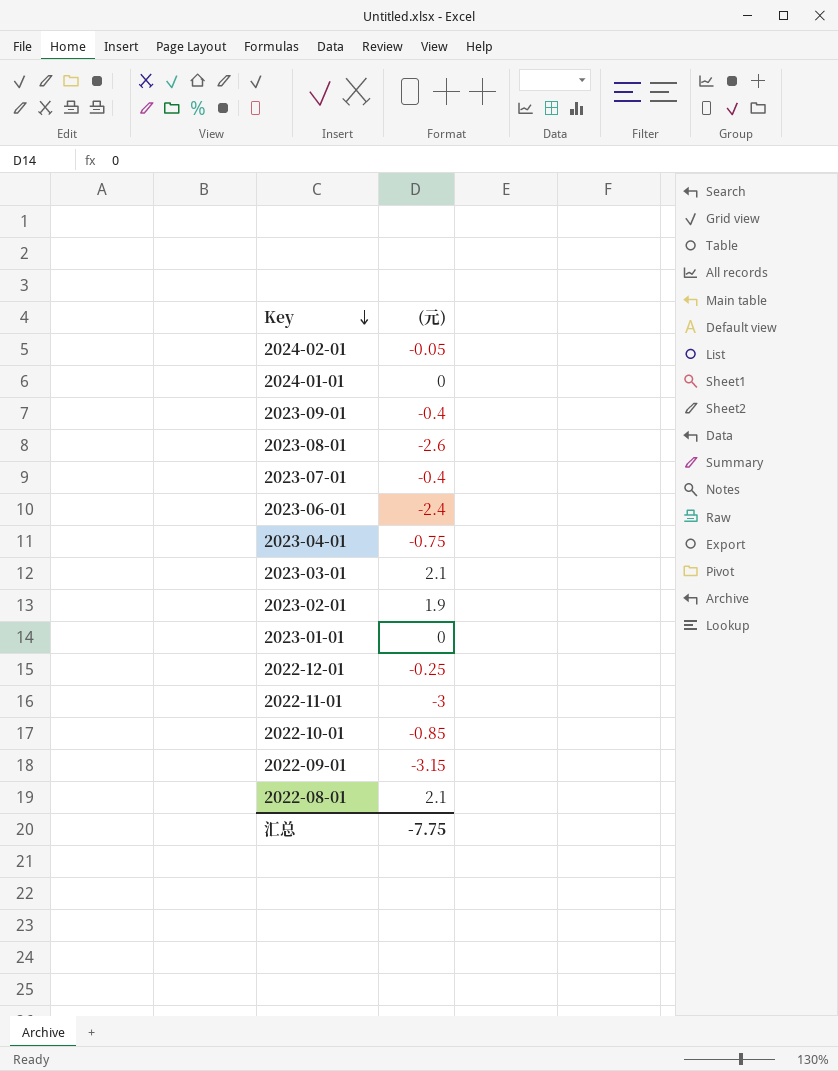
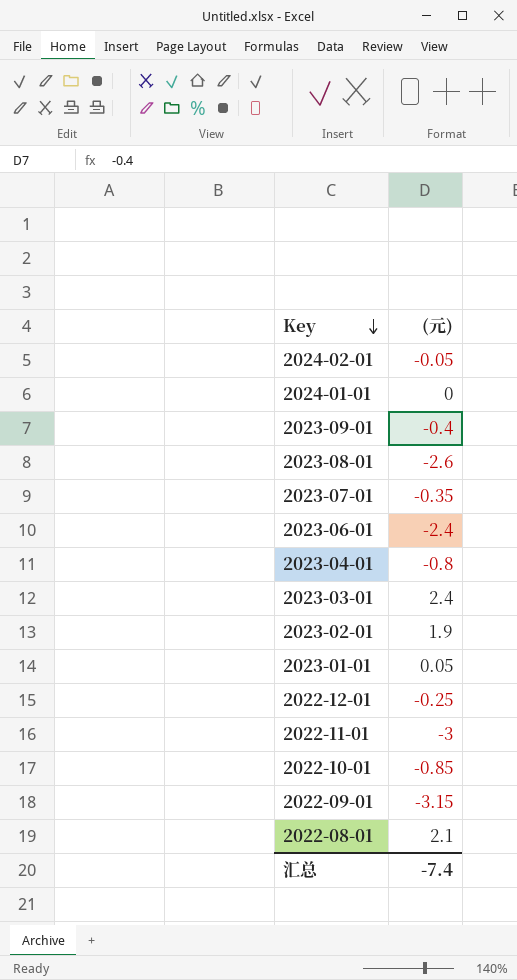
2023-07-01 | (元): -0.4 -> -0.35
2023-04-01 | (元): -0.75 -> -0.8
2023-03-01 | (元): 2.1 -> 2.4
2023-01-01 | (元): 0 -> 0.05
汇总 | (元): -7.75 -> -7.4

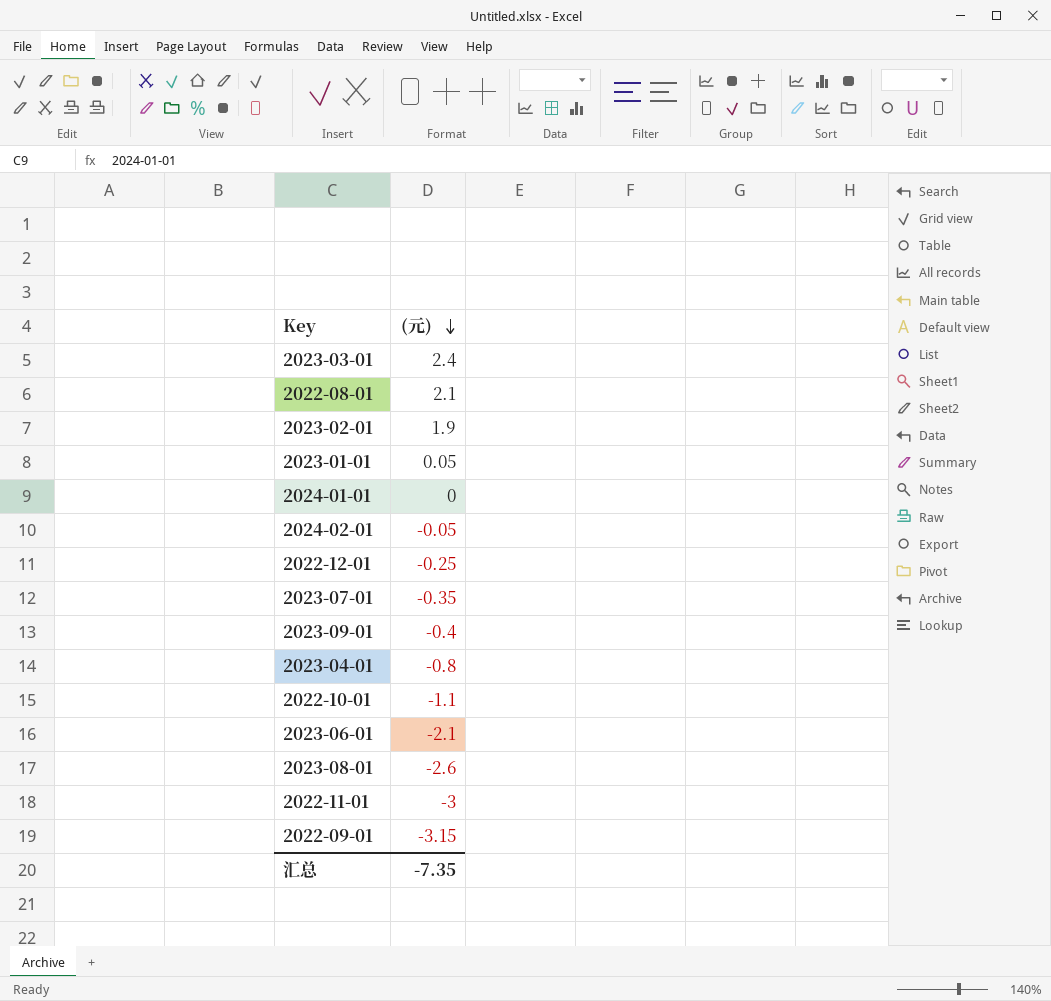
row order: Key descending -> (元) descending
2022-10-01 | (元): -0.85 -> -1.1
2023-06-01 | (元): -2.4 -> -2.1
汇总 | (元): -7.4 -> -7.35

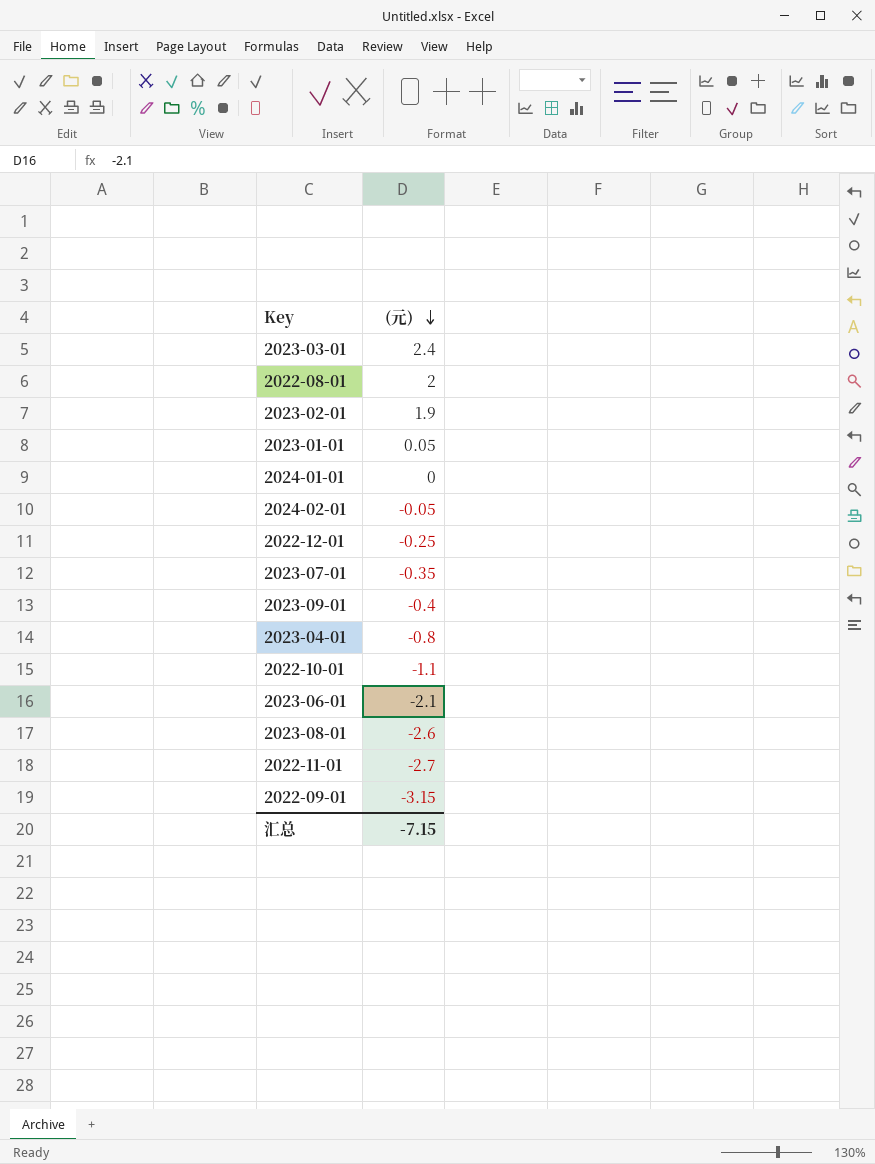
2022-08-01 | (元): 2.1 -> 2
2022-11-01 | (元): -3 -> -2.7
汇总 | (元): -7.35 -> -7.15

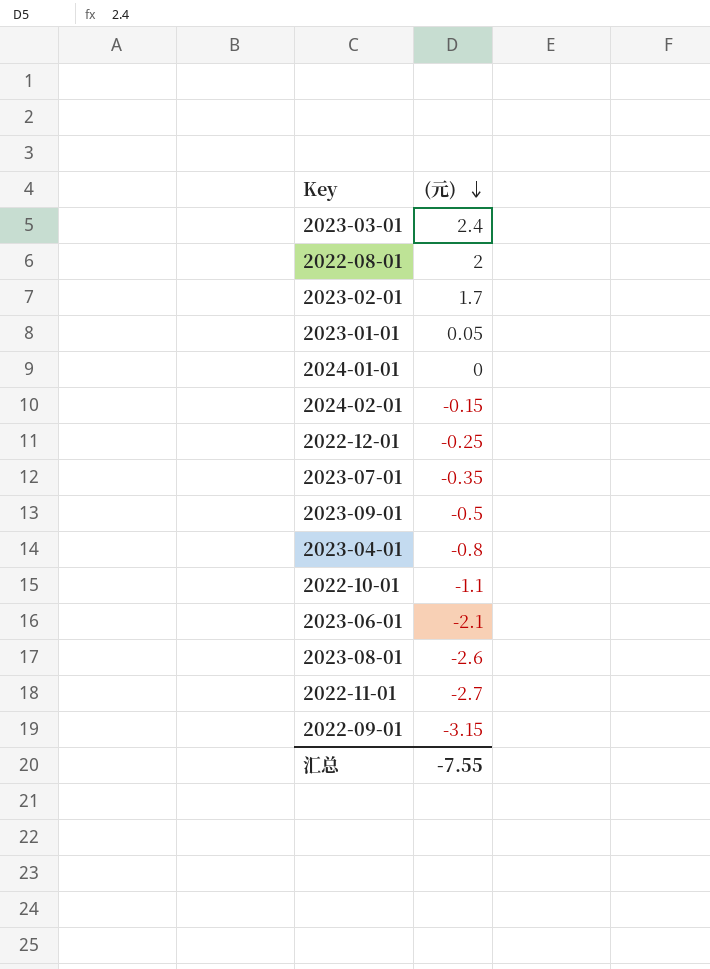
2023-02-01 | (元): 1.9 -> 1.7
2024-02-01 | (元): -0.05 -> -0.15
2023-09-01 | (元): -0.4 -> -0.5
汇总 | (元): -7.15 -> -7.55

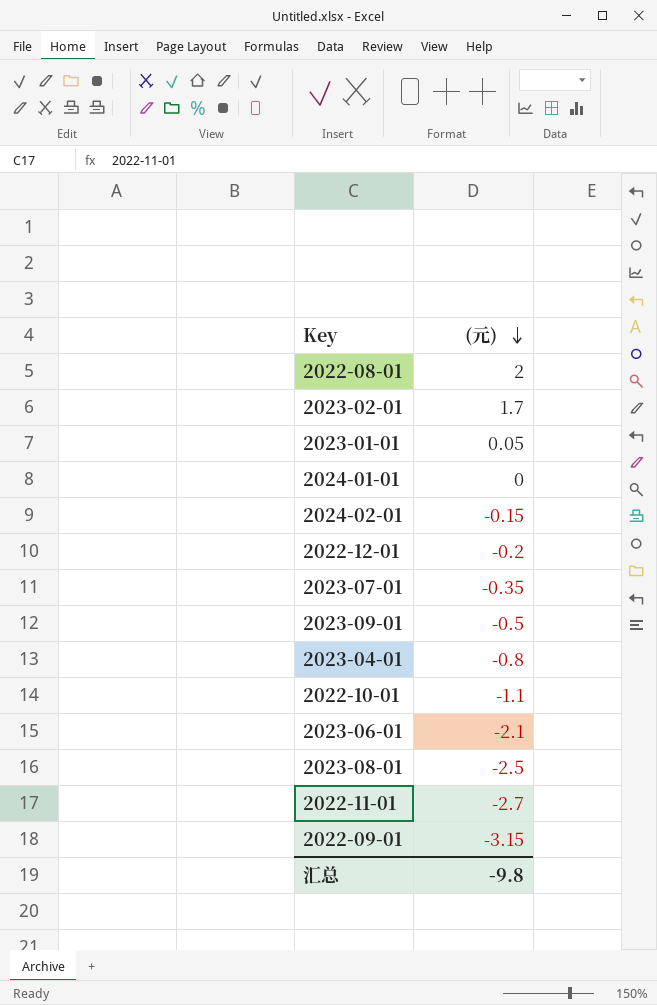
row 2023-03-01: 2.4 -> none
2022-12-01 | (元): -0.25 -> -0.2
2023-08-01 | (元): -2.6 -> -2.5
汇总 | (元): -7.55 -> -9.8

